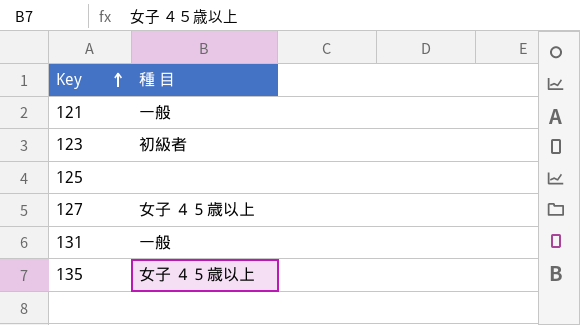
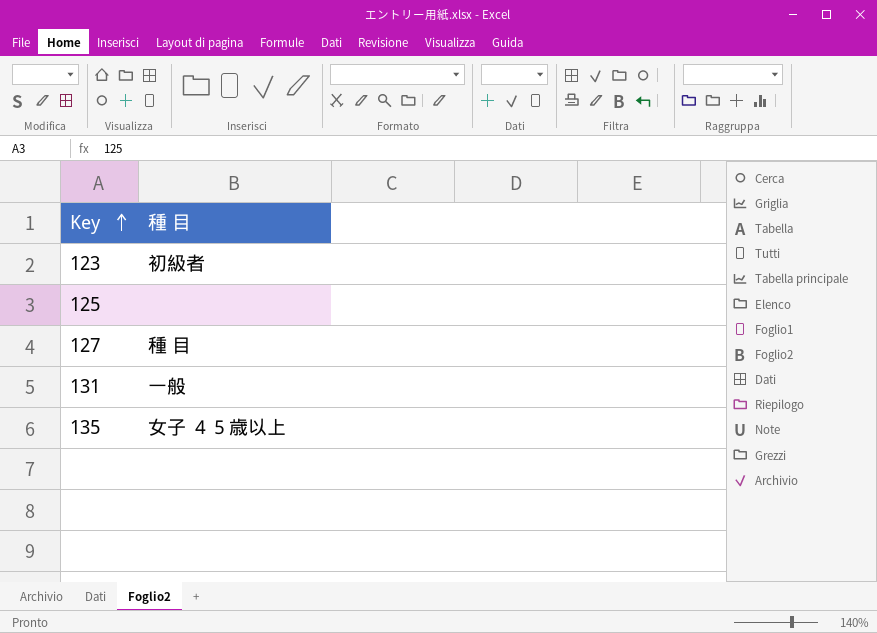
row 121: 一般 -> none
127 | 種 目: 女子 ４５歳以上 -> 種 目

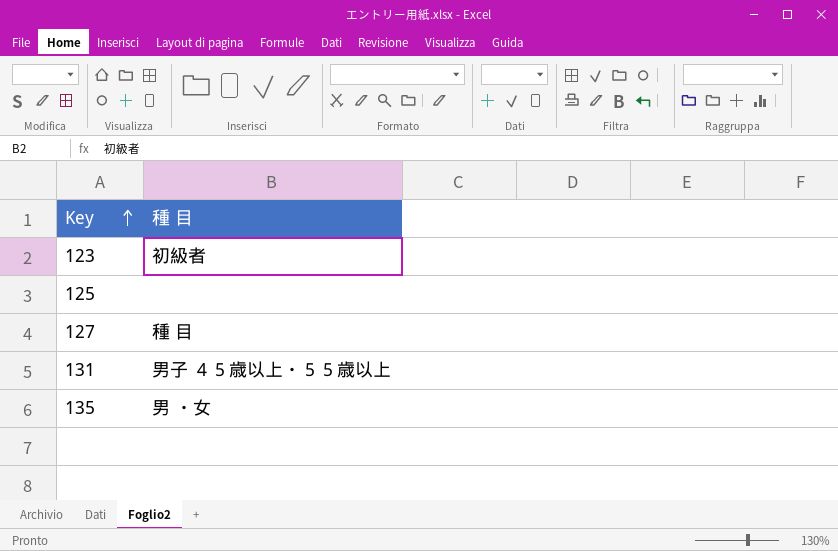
131 | 種 目: 一般 -> 男子 ４５歳以上・５５歳以上
135 | 種 目: 女子 ４５歳以上 -> 男 ・女

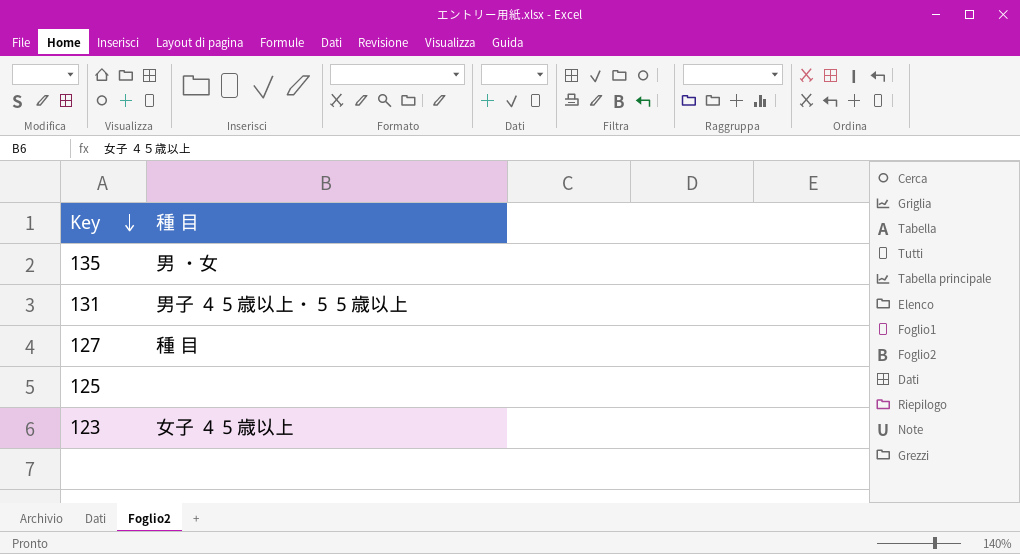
row order: Key ascending -> Key descending
123 | 種 目: 初級者 -> 女子 ４５歳以上

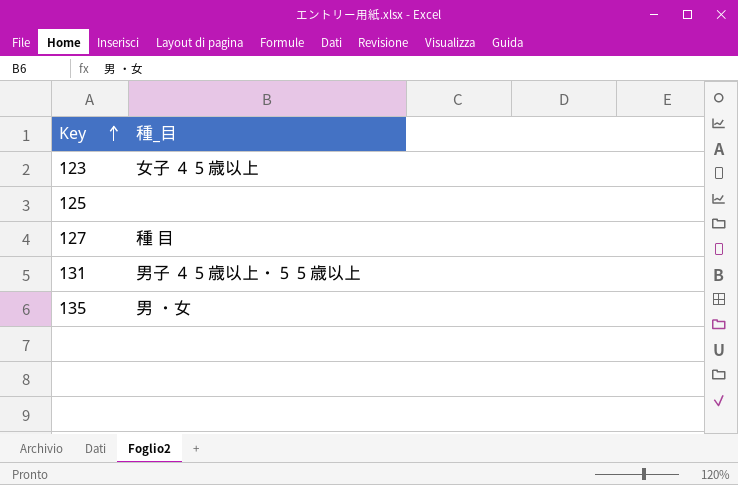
row order: Key descending -> Key ascending
column name: 種 目 -> 種_目

